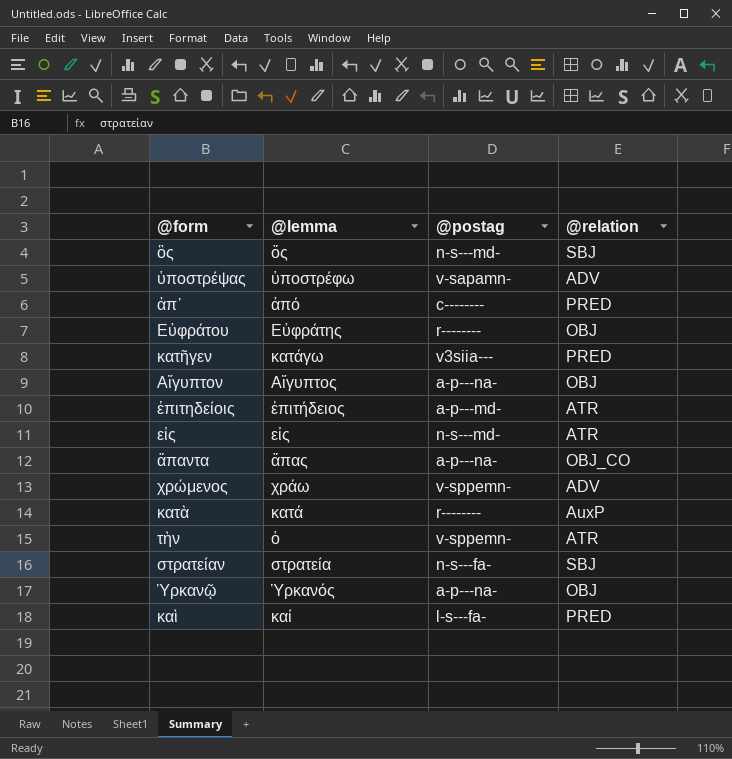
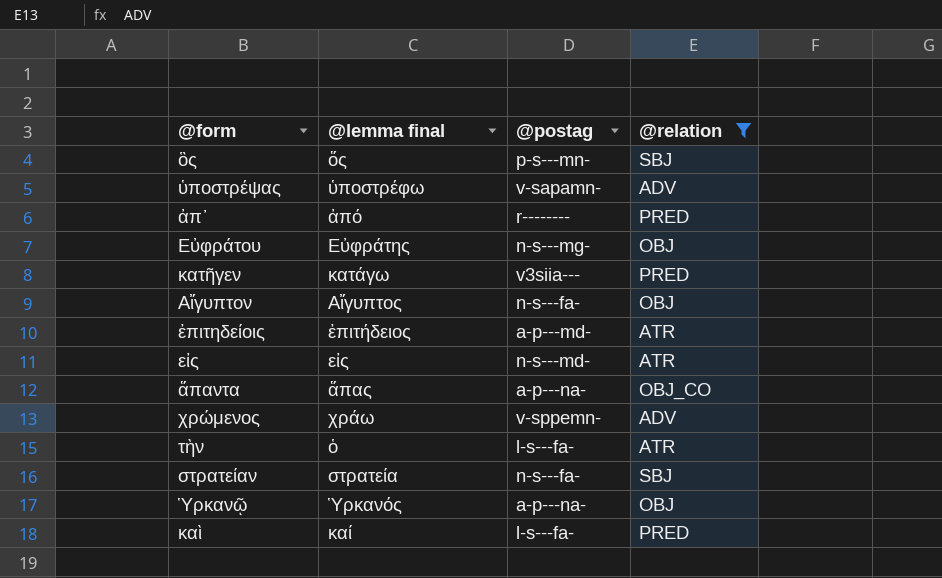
filter: none -> @relation != AuxP
column name: @lemma -> @lemma final
ὃς | @postag: n-s---md- -> p-s---mn-
ἀπ᾽ | @postag: c-------- -> r--------
Εὐφράτου | @postag: r-------- -> n-s---mg-
Αἴγυπτον | @postag: a-p---na- -> n-s---fa-
τὴν | @postag: v-sppemn- -> l-s---fa-

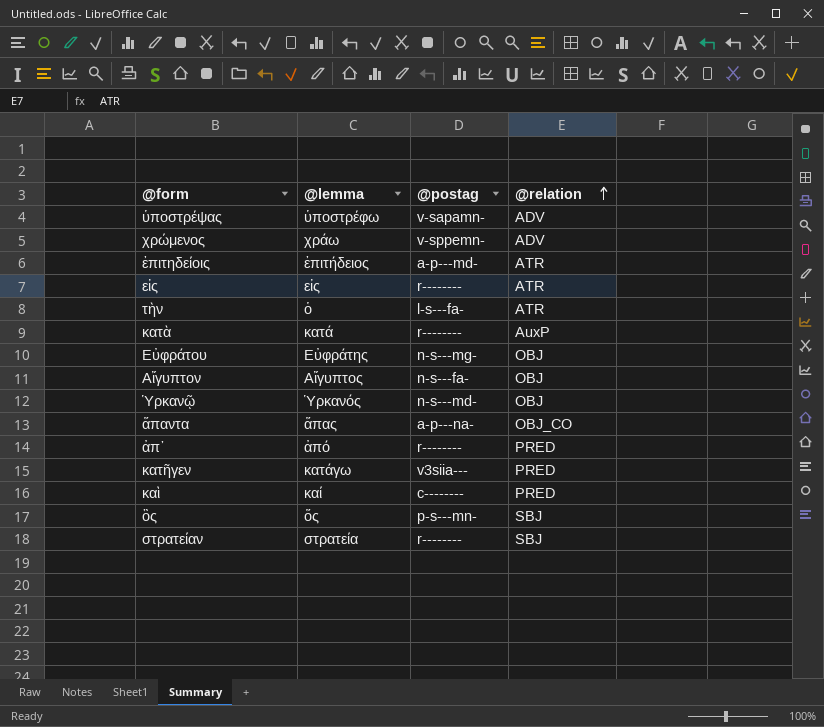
filter: @relation != AuxP -> none
row order: none -> @relation ascending
column name: @lemma final -> @lemma
εἰς | @postag: n-s---md- -> r--------
Ὑρκανῷ | @postag: a-p---na- -> n-s---md-
καὶ | @postag: l-s---fa- -> c--------
στρατείαν | @postag: n-s---fa- -> r--------

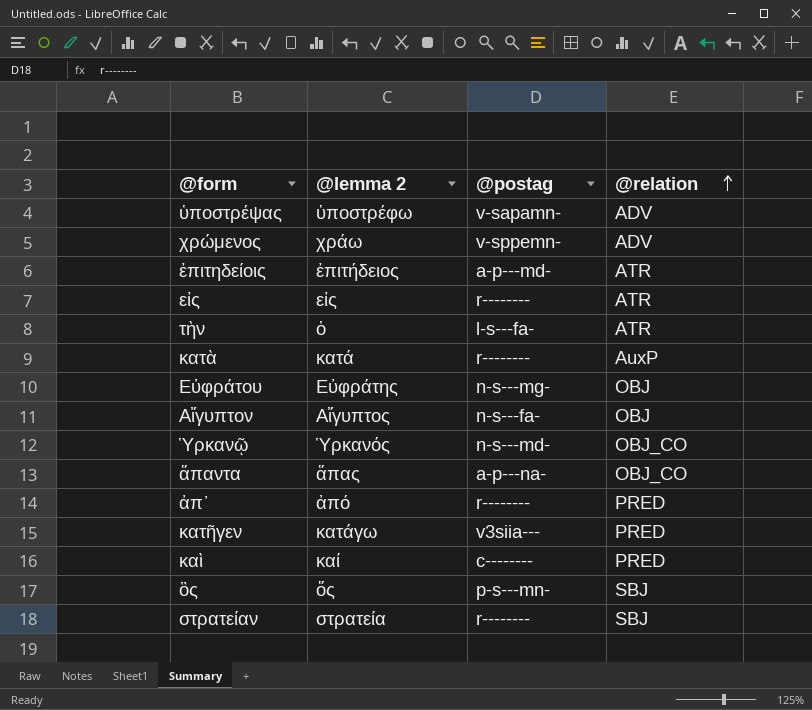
column name: @lemma -> @lemma 2
Ὑρκανῷ | @relation: OBJ -> OBJ_CO

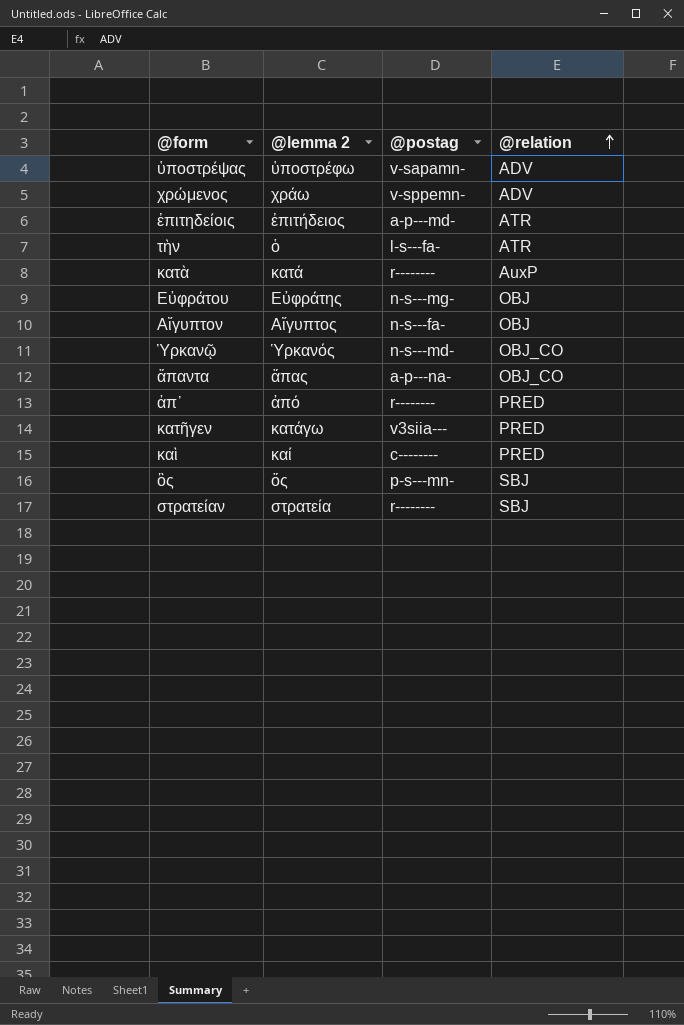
row εἰς: εἰς | r-------- | ATR -> none

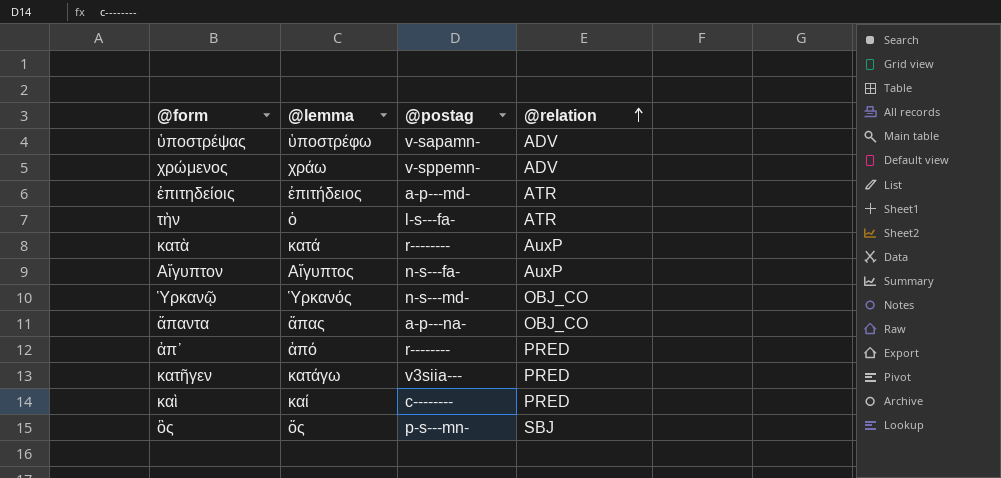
column name: @lemma 2 -> @lemma
row Εὐφράτου: Εὐφράτης | n-s---mg- | OBJ -> none
row στρατείαν: στρατεία | r-------- | SBJ -> none
Αἴγυπτον | @relation: OBJ -> AuxP

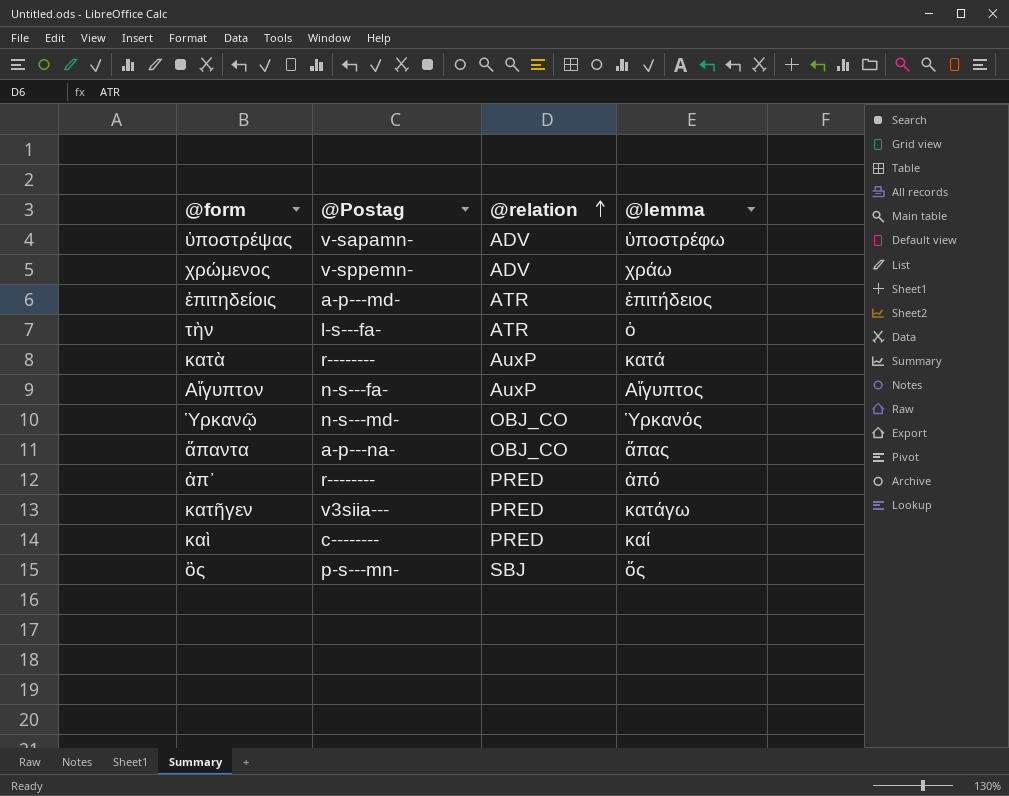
column name: @postag -> @Postag
column @lemma | position: 2 -> 4

